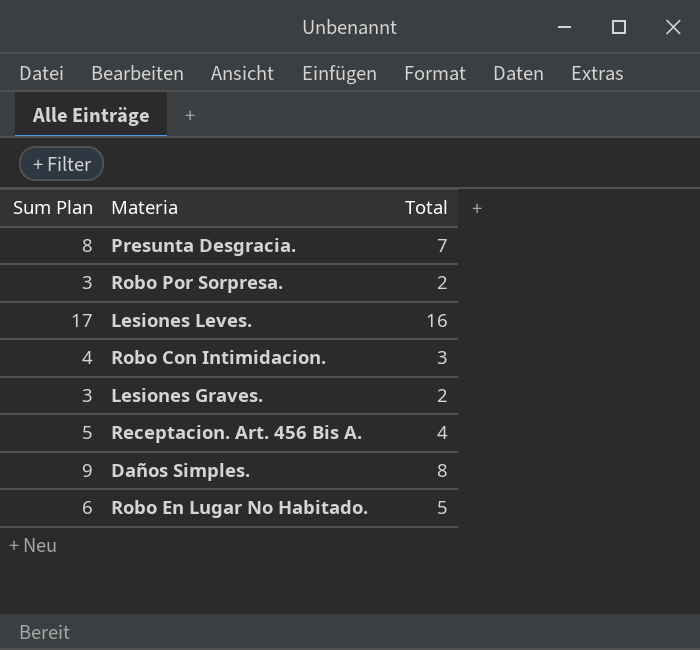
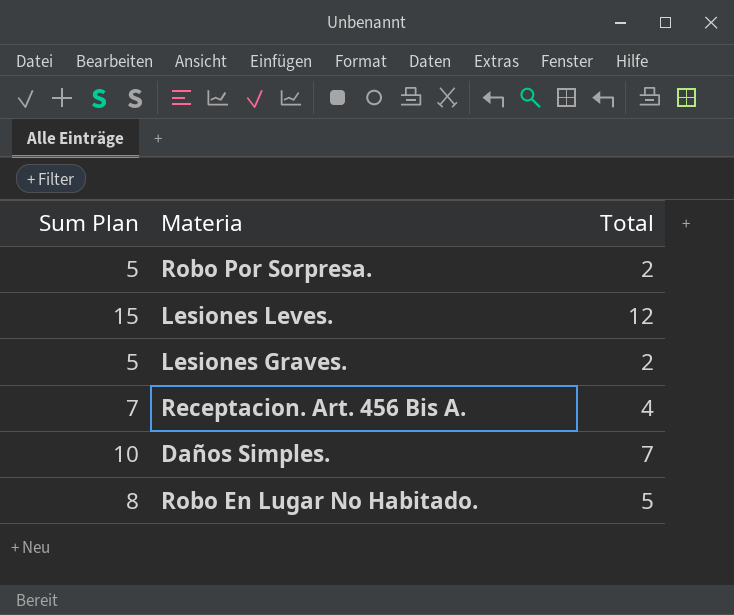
column Sum Plan | formula: [Total] + 1 -> [Total] + 3
row Presunta Desgracia.: 8 | 7 -> none
row Robo Con Intimidacion.: 4 | 3 -> none
Lesiones Leves. | Total: 16 -> 12
Daños Simples. | Total: 8 -> 7

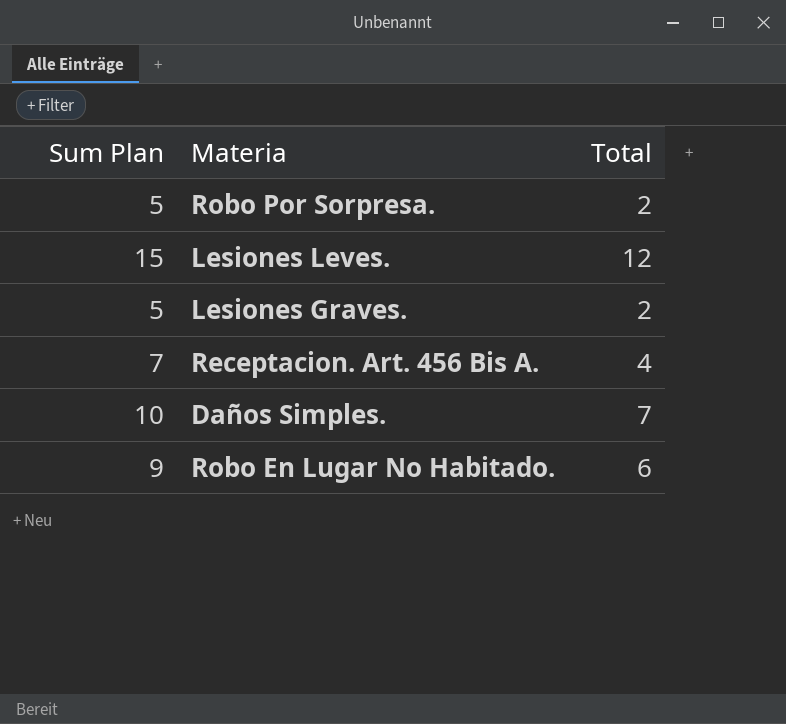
Robo En Lugar No Habitado. | Sum Plan: 8 -> 9
Robo En Lugar No Habitado. | Total: 5 -> 6

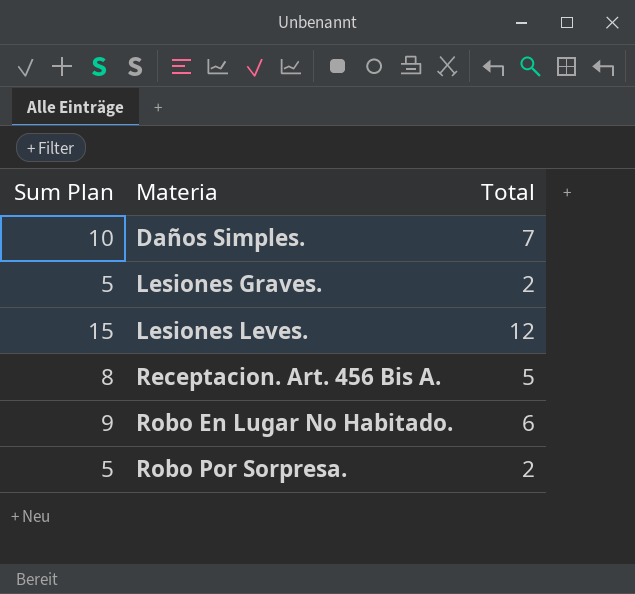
row order: none -> Materia ascending
Receptacion. Art. 456 Bis A. | Sum Plan: 7 -> 8
Receptacion. Art. 456 Bis A. | Total: 4 -> 5

